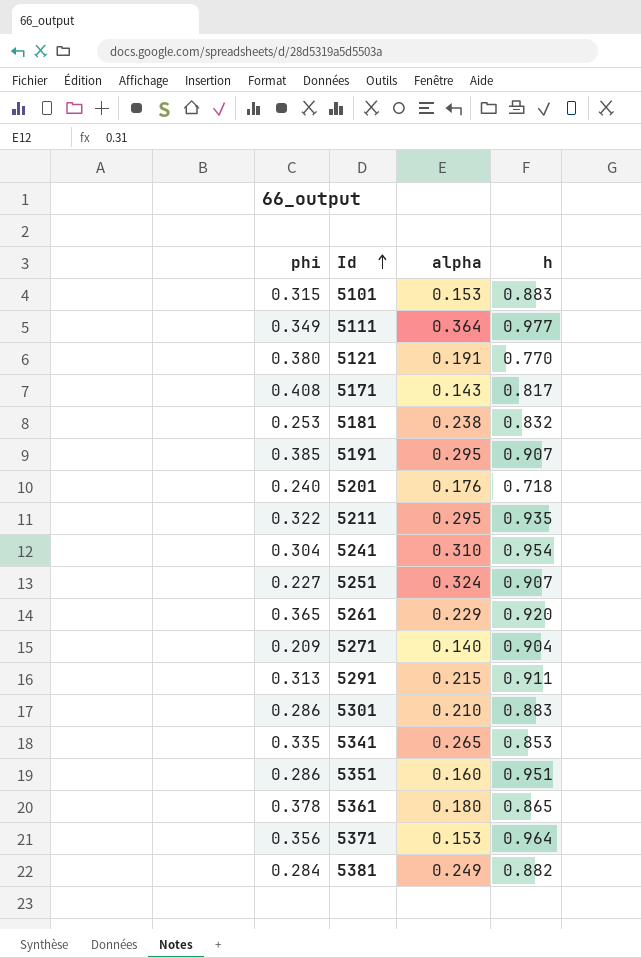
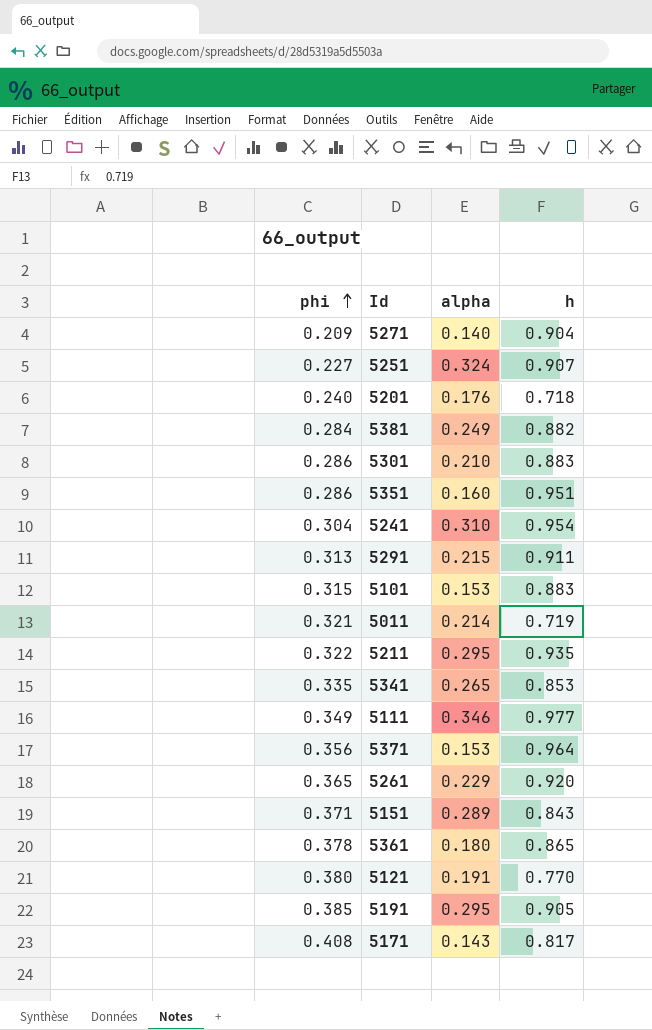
row order: Id ascending -> phi ascending
row 5181: 0.253 | 0.238 | 0.832 -> none
row 5011: none -> 0.321 | 0.214 | 0.719
5111 | alpha: 0.364 -> 0.346
row 5151: none -> 0.371 | 0.289 | 0.843
5191 | h: 0.907 -> 0.905

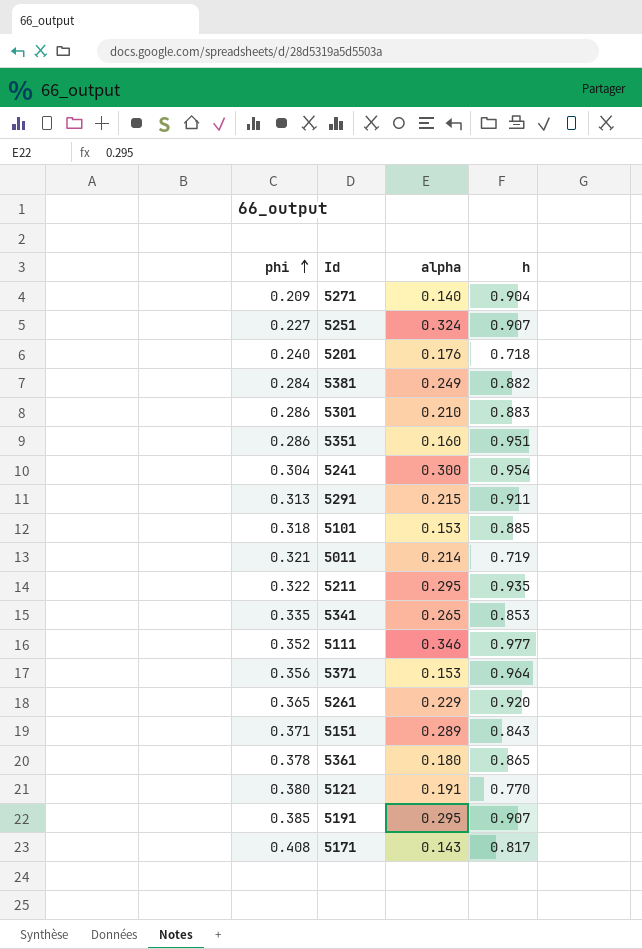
5241 | alpha: 0.310 -> 0.300
5101 | phi: 0.315 -> 0.318
5101 | h: 0.883 -> 0.885
5111 | phi: 0.349 -> 0.352
5191 | h: 0.905 -> 0.907

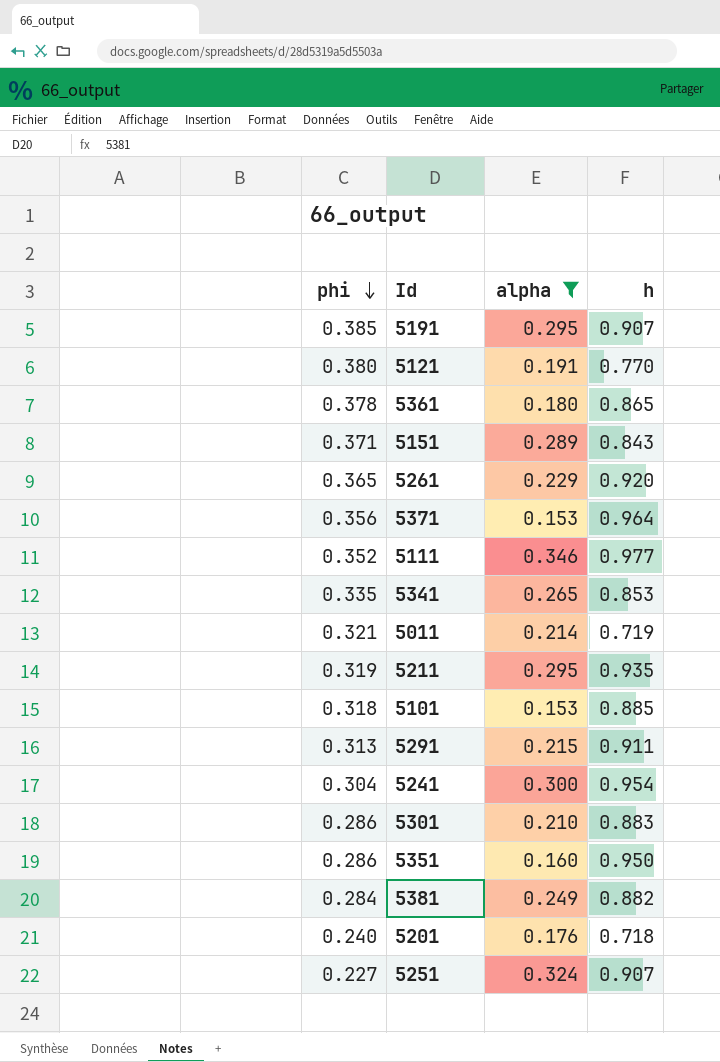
filter: none -> alpha >= 0.153
row order: phi ascending -> phi descending
5211 | phi: 0.322 -> 0.319
5351 | h: 0.951 -> 0.950

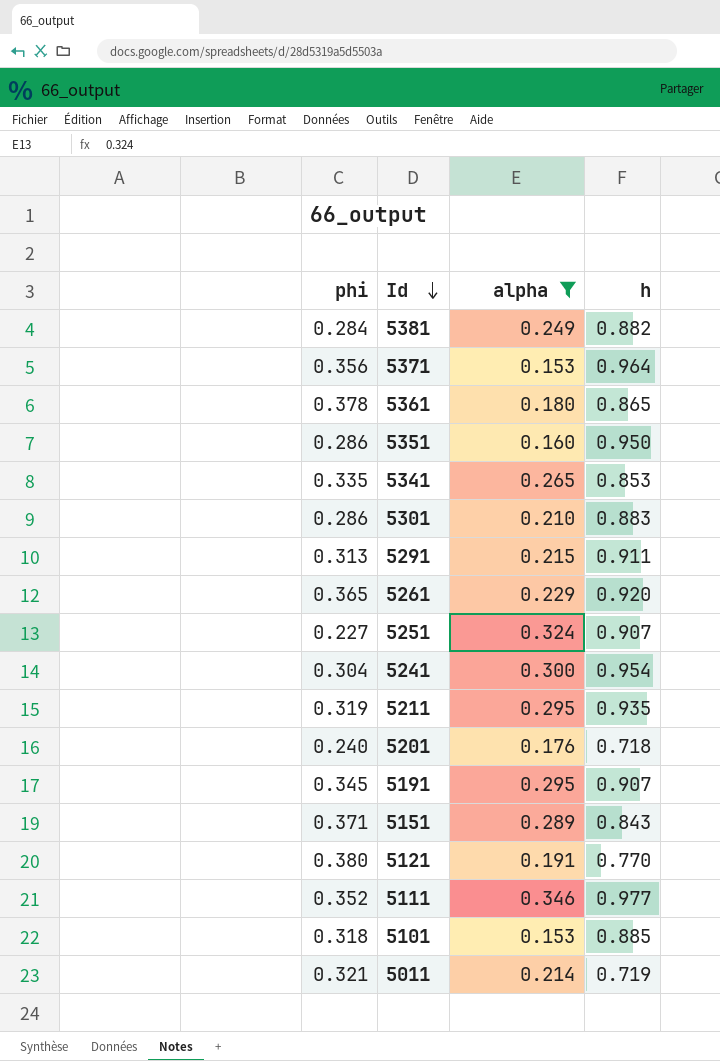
row order: phi descending -> Id descending
5191 | phi: 0.385 -> 0.345

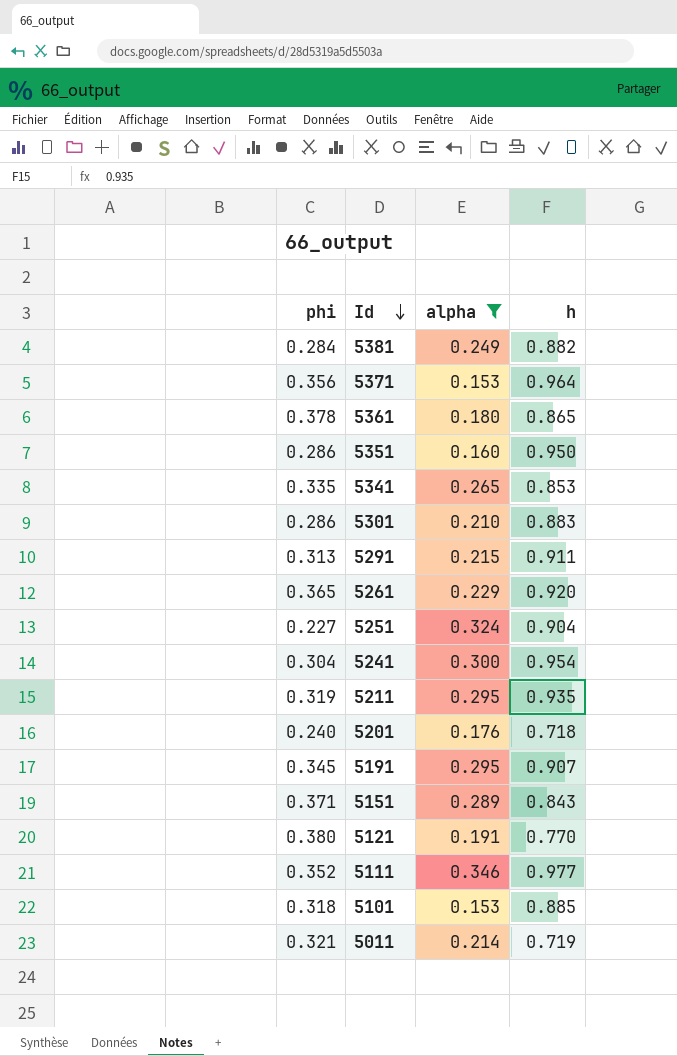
5251 | h: 0.907 -> 0.904

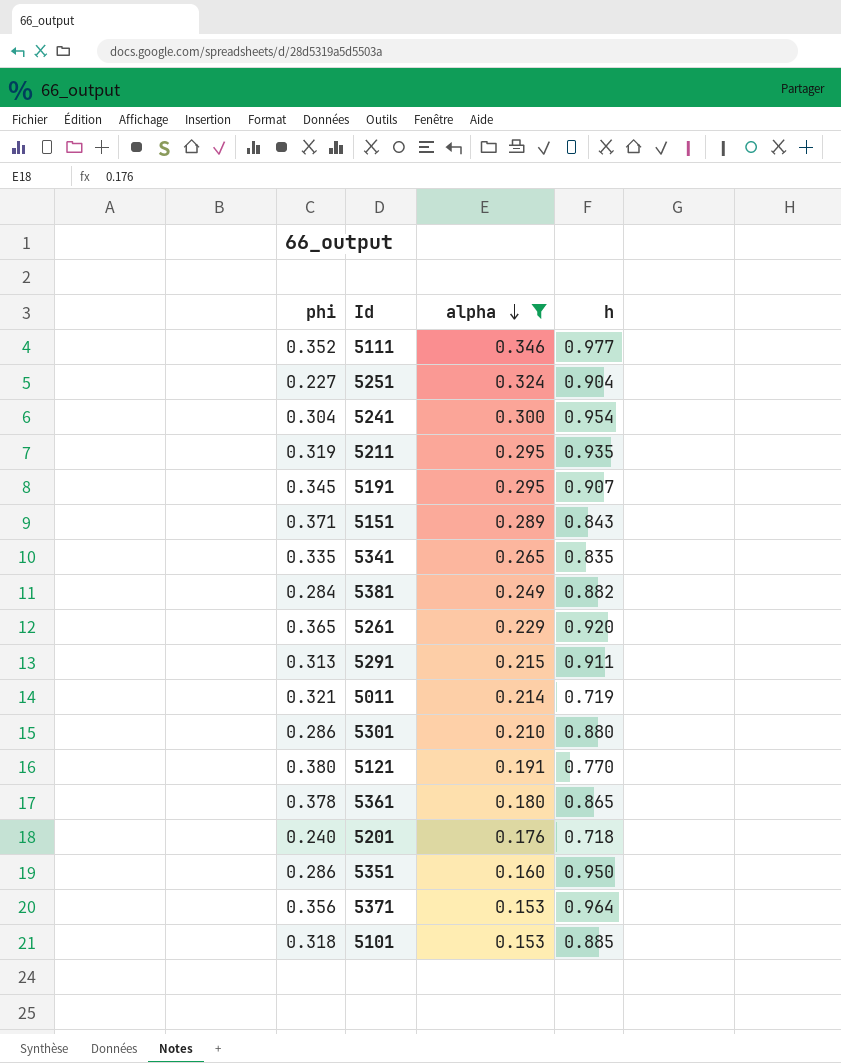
row order: Id descending -> alpha descending
5341 | h: 0.853 -> 0.835
5301 | h: 0.883 -> 0.880

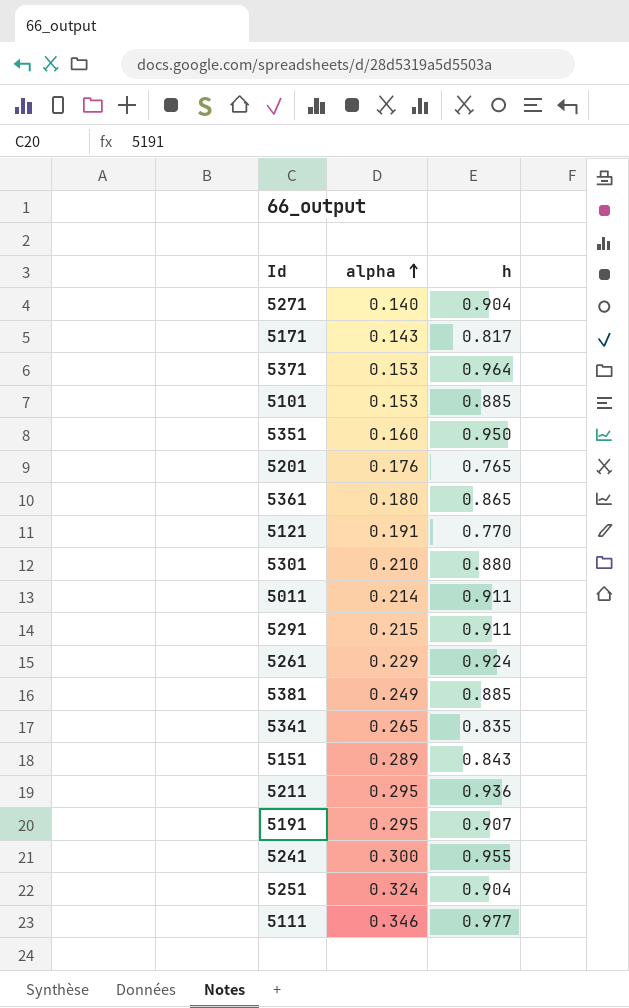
filter: alpha >= 0.153 -> none
row order: alpha descending -> alpha ascending
column phi | position: 1 -> none
5201 | h: 0.718 -> 0.765
5011 | h: 0.719 -> 0.911
5261 | h: 0.920 -> 0.924
5381 | h: 0.882 -> 0.885
5211 | h: 0.935 -> 0.936
5241 | h: 0.954 -> 0.955

